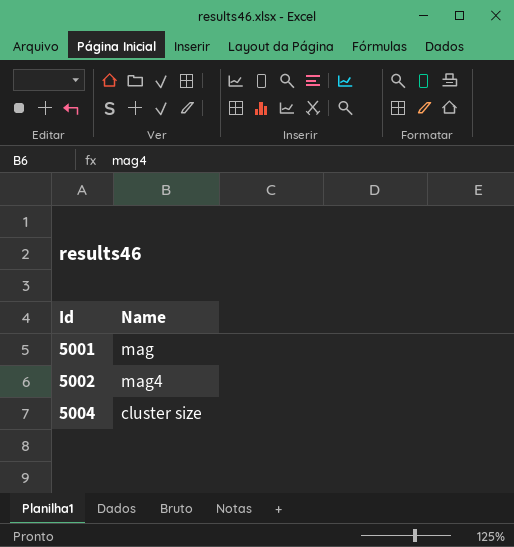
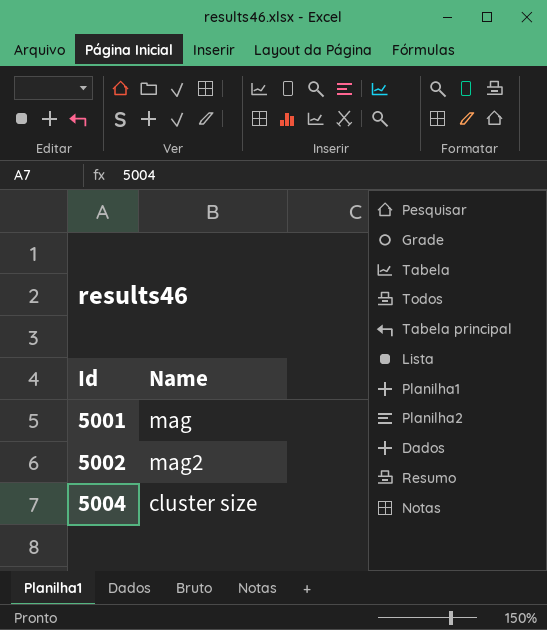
5002 | Name: mag4 -> mag2

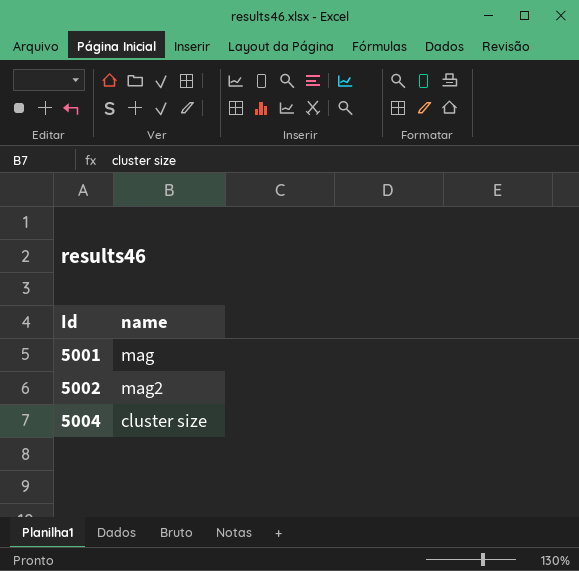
column name: Name -> name

